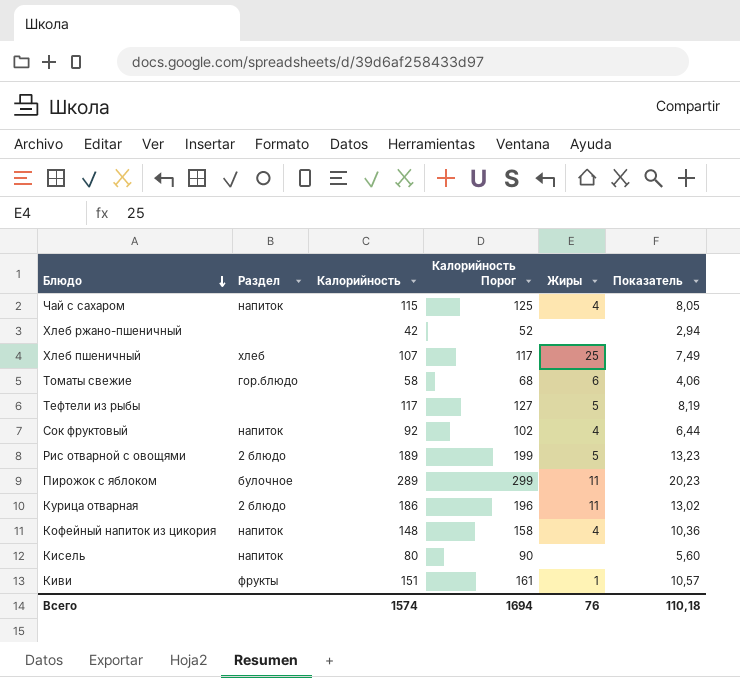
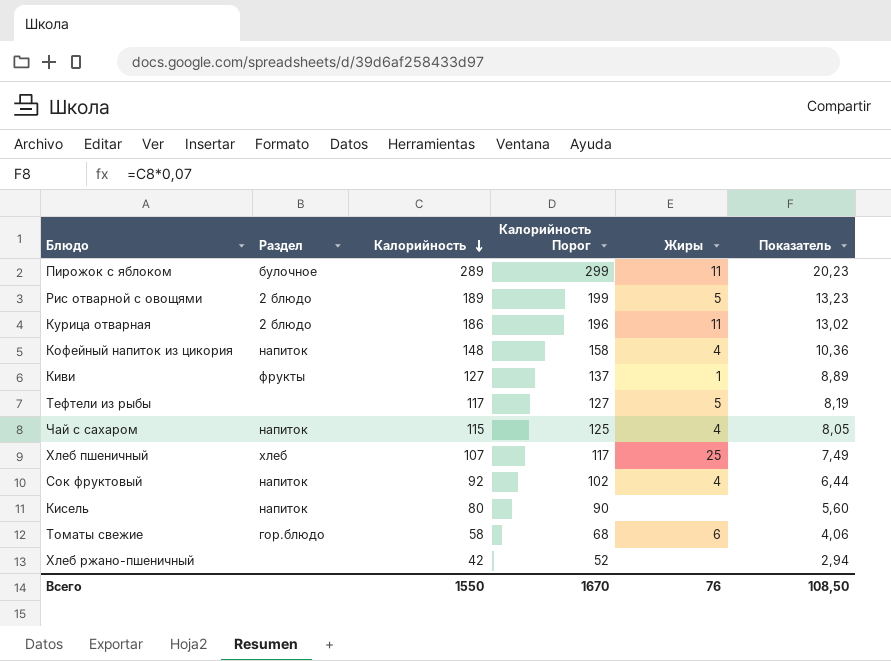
row order: Блюдо descending -> Калорийность descending
Киви | Калорийность: 151 -> 127
Киви | Калорийность Порог: 161 -> 137
Киви | Показатель: 10,57 -> 8,89
Всего | Калорийность: 1574 -> 1550
Всего | Калорийность Порог: 1694 -> 1670
Всего | Показатель: 110,18 -> 108,50

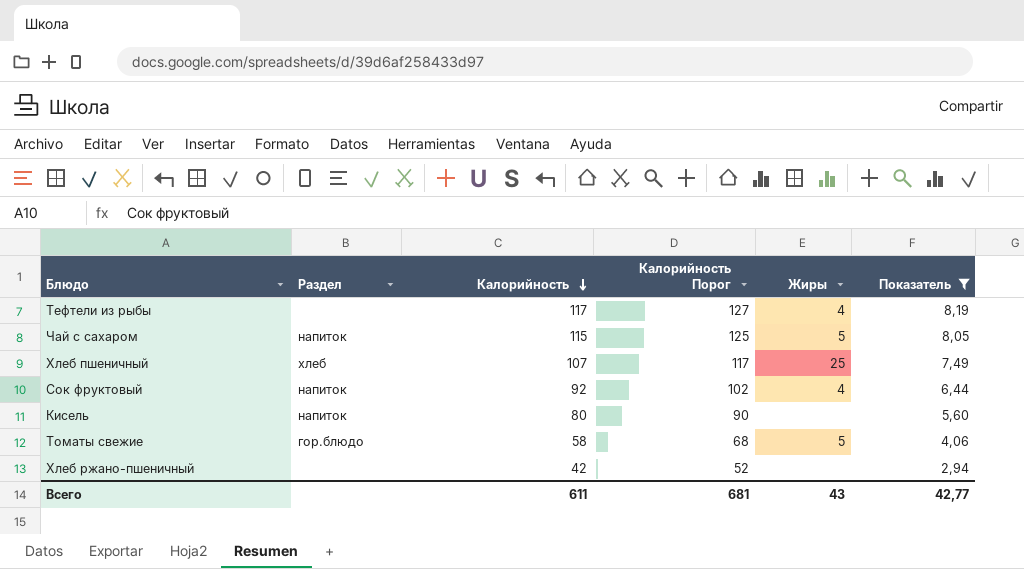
filter: none -> Показатель <= 8,19
Тефтели из рыбы | Жиры: 5 -> 4
Чай с сахаром | Жиры: 4 -> 5
Томаты свежие | Жиры: 6 -> 5
Всего | Калорийность: 1550 -> 611
Всего | Калорийность Порог: 1670 -> 681
Всего | Жиры: 76 -> 43
Всего | Показатель: 108,50 -> 42,77

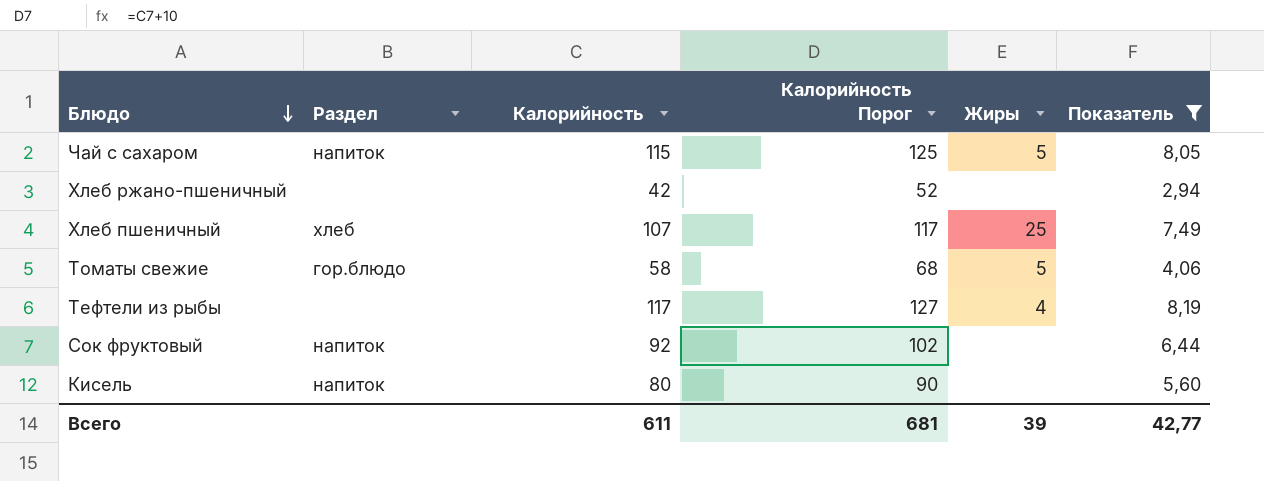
row order: Калорийность descending -> Блюдо descending
Сок фруктовый | Жиры: 4 -> none
Всего | Жиры: 43 -> 39

